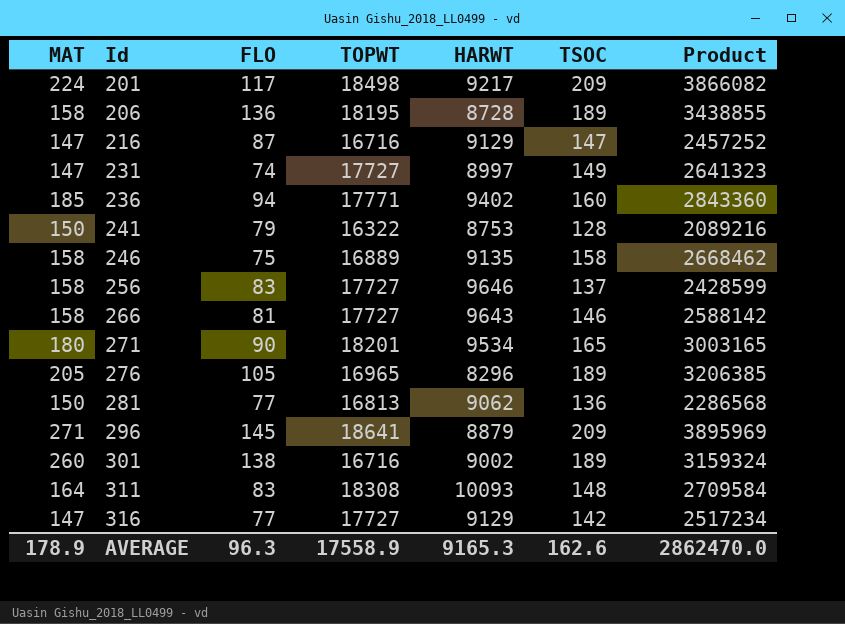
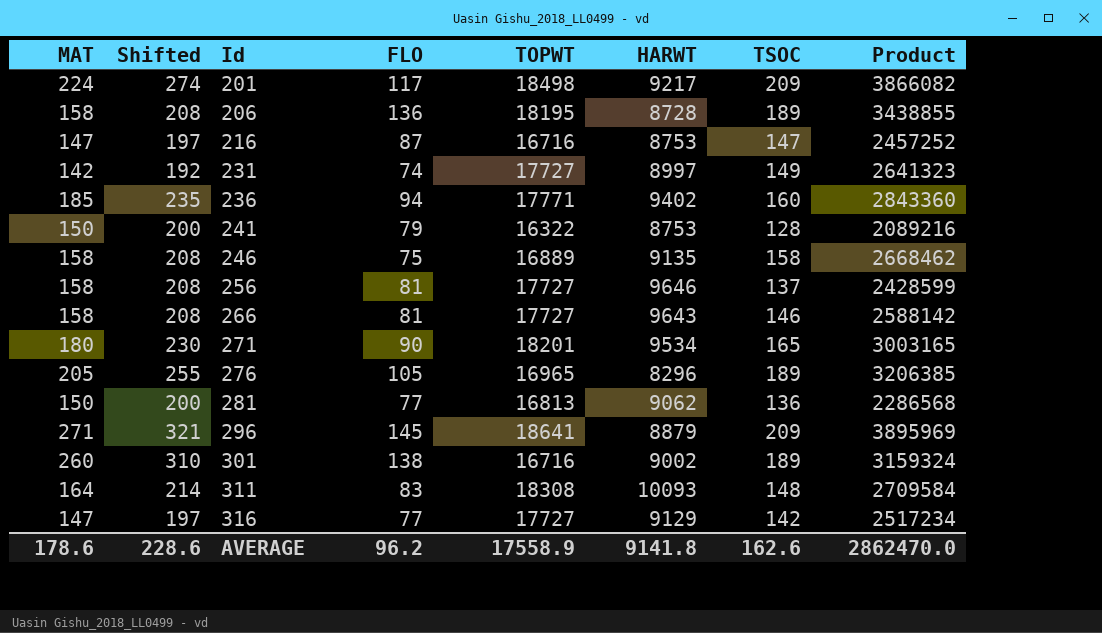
column Shifted | formula: none -> [MAT] + 50
216 | HARWT: 9129 -> 8753
231 | MAT: 147 -> 142
256 | FLO: 83 -> 81
AVERAGE | MAT: 178.9 -> 178.6
AVERAGE | FLO: 96.3 -> 96.2
AVERAGE | HARWT: 9165.3 -> 9141.8

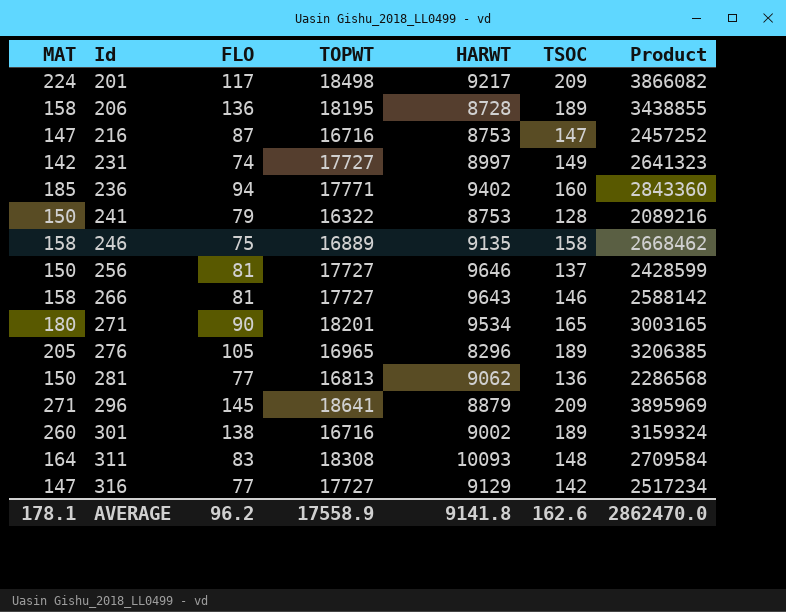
column Shifted | formula: [MAT] + 50 -> none
256 | MAT: 158 -> 150
AVERAGE | MAT: 178.6 -> 178.1

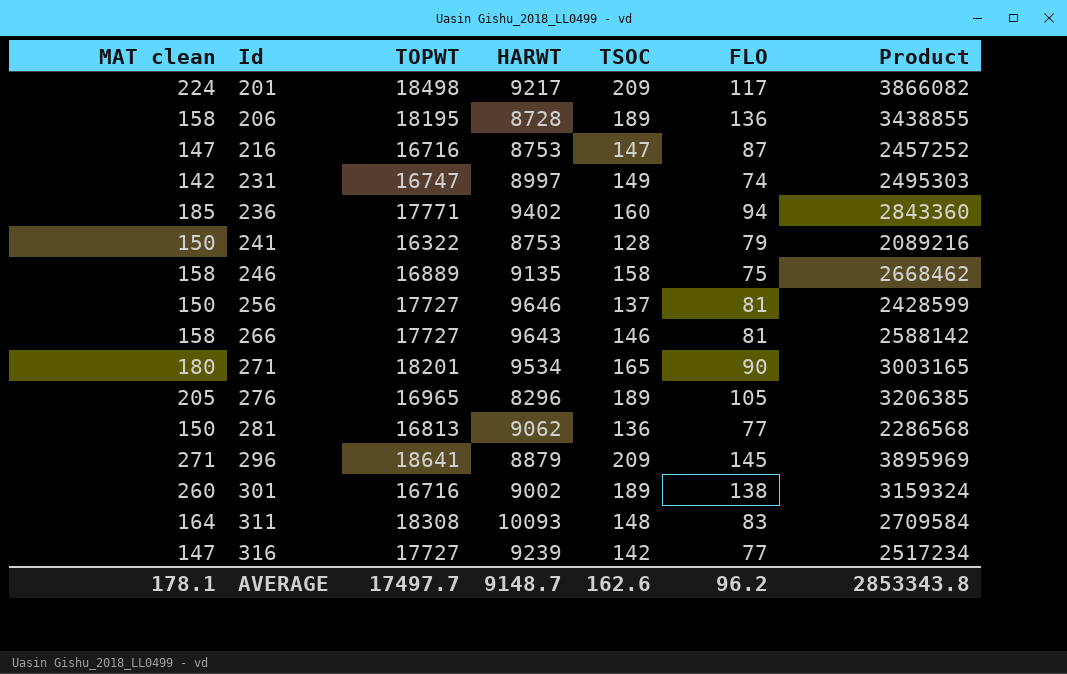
column name: MAT -> MAT clean
column FLO | position: 3 -> 6
231 | TOPWT: 17727 -> 16747
231 | Product: 2641323 -> 2495303
316 | HARWT: 9129 -> 9239
AVERAGE | TOPWT: 17558.9 -> 17497.7
AVERAGE | HARWT: 9141.8 -> 9148.7
AVERAGE | Product: 2862470.0 -> 2853343.8

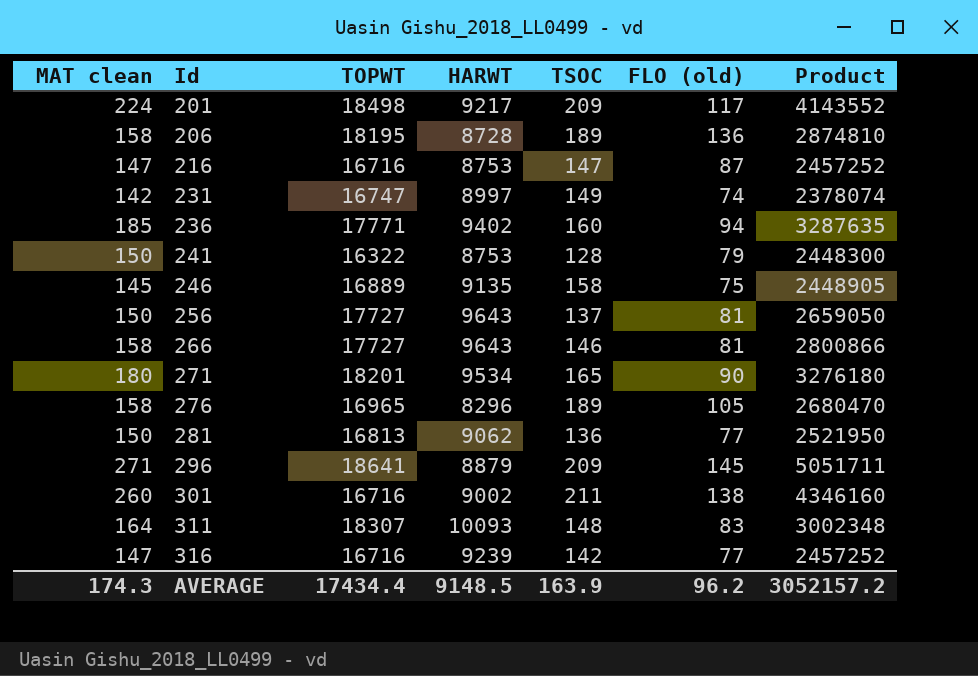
column name: FLO -> FLO (old)
column Product | formula: [TOPWT] * [TSOC] -> [MAT clean] * [TOPWT]
246 | MAT clean: 158 -> 145
256 | HARWT: 9646 -> 9643
276 | MAT clean: 205 -> 158
301 | TSOC: 189 -> 211
311 | TOPWT: 18308 -> 18307
316 | TOPWT: 17727 -> 16716
AVERAGE | MAT clean: 178.1 -> 174.3
AVERAGE | TOPWT: 17497.7 -> 17434.4
AVERAGE | HARWT: 9148.7 -> 9148.5
AVERAGE | TSOC: 162.6 -> 163.9
AVERAGE | Product: 2853343.8 -> 3052157.2

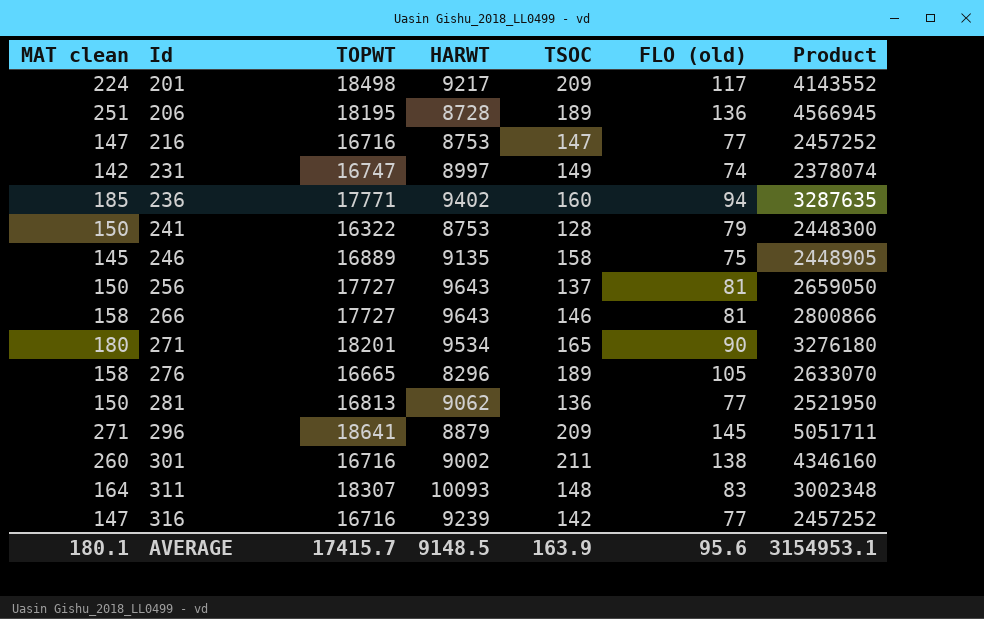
206 | MAT clean: 158 -> 251
206 | Product: 2874810 -> 4566945
216 | FLO (old): 87 -> 77
276 | TOPWT: 16965 -> 16665
276 | Product: 2680470 -> 2633070
AVERAGE | MAT clean: 174.3 -> 180.1
AVERAGE | TOPWT: 17434.4 -> 17415.7
AVERAGE | FLO (old): 96.2 -> 95.6
AVERAGE | Product: 3052157.2 -> 3154953.1

